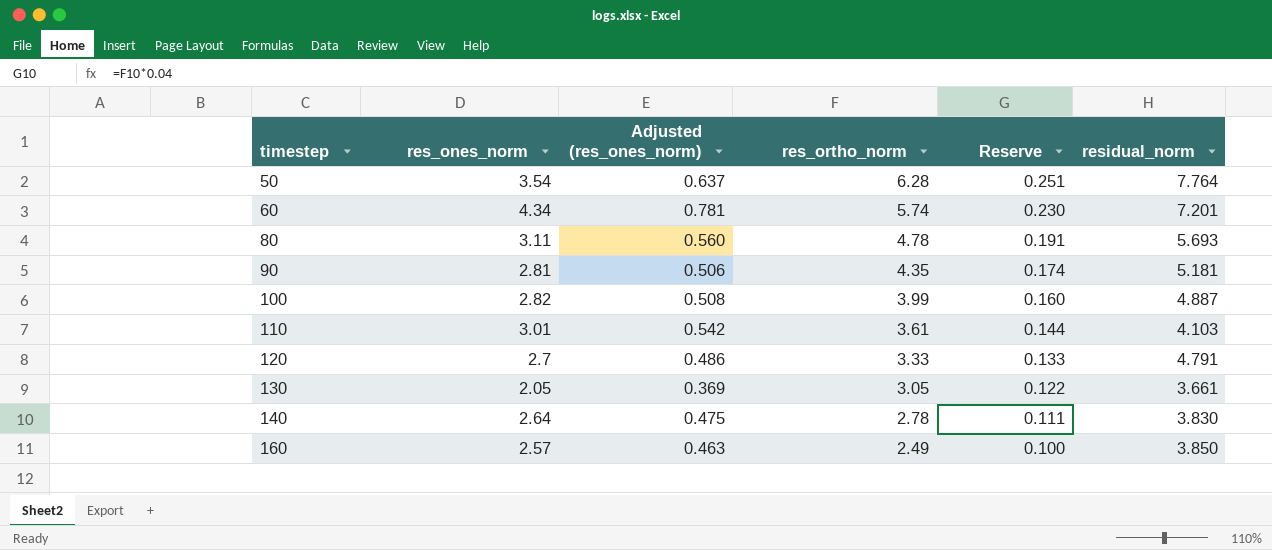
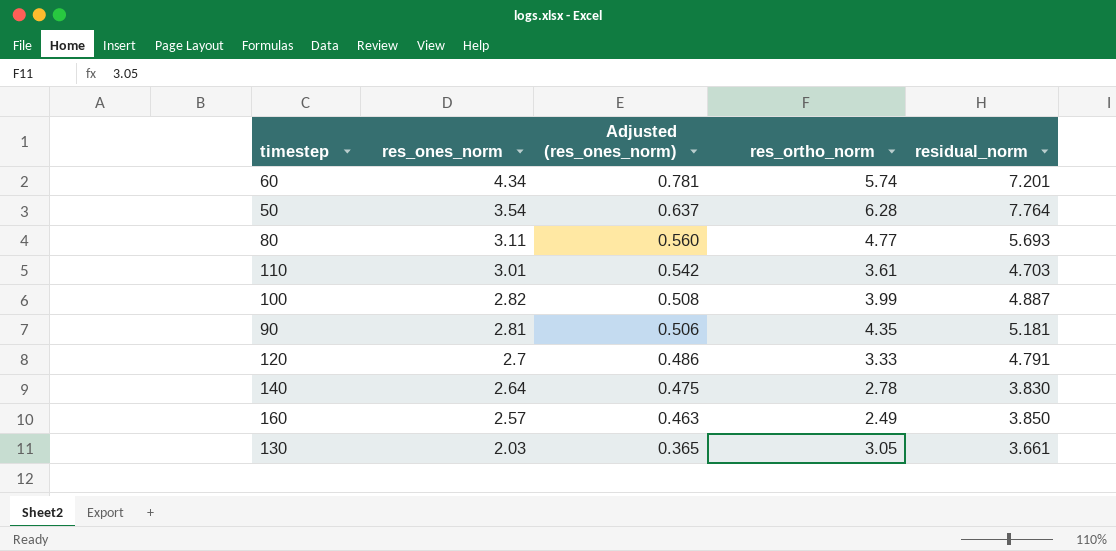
row order: timestep ascending -> res_ones_norm descending
column Reserve | formula: [res_ortho_norm] * 0.04 -> none
80 | res_ortho_norm: 4.78 -> 4.77
110 | residual_norm: 4.103 -> 4.703
130 | res_ones_norm: 2.05 -> 2.03
130 | Adjusted (res_ones_norm): 0.369 -> 0.365

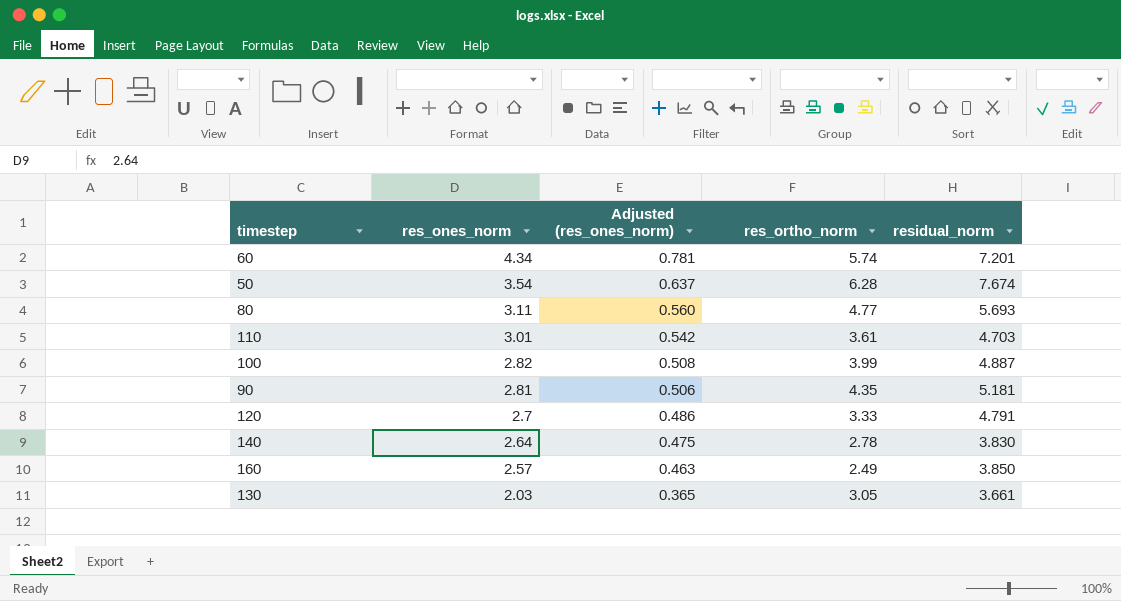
50 | residual_norm: 7.764 -> 7.674

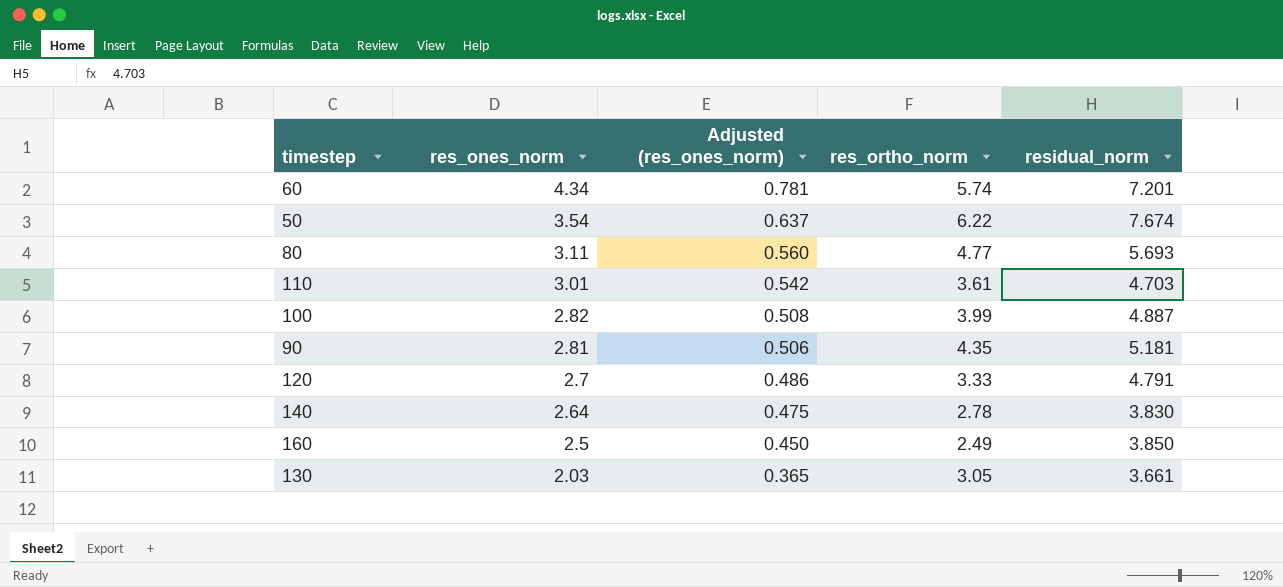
50 | res_ortho_norm: 6.28 -> 6.22
160 | res_ones_norm: 2.57 -> 2.5
160 | Adjusted (res_ones_norm): 0.463 -> 0.450

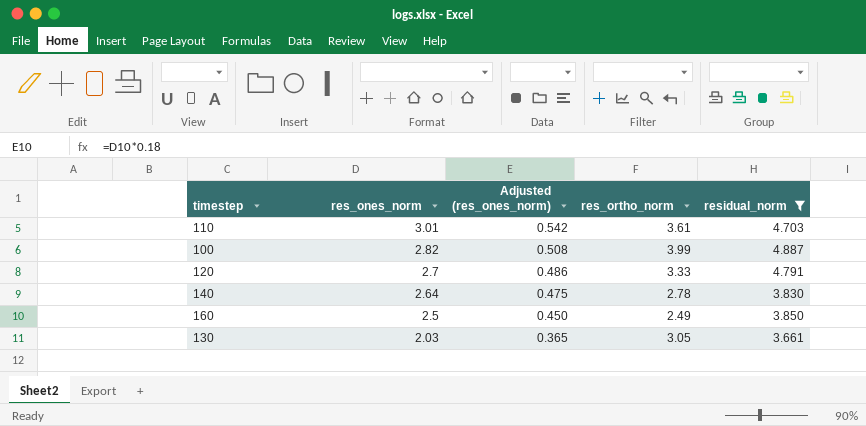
filter: none -> residual_norm <= 4.887

